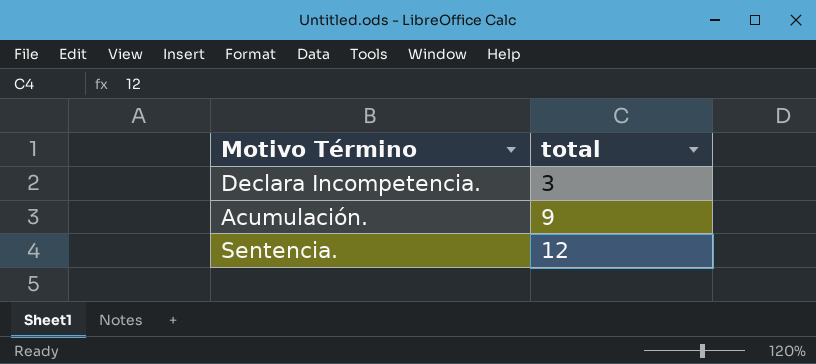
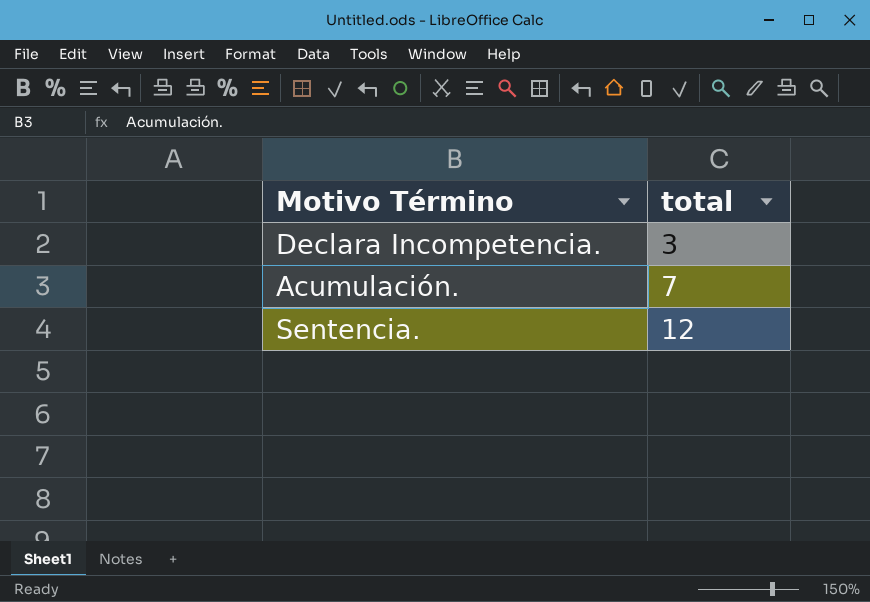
Acumulación. | total: 9 -> 7

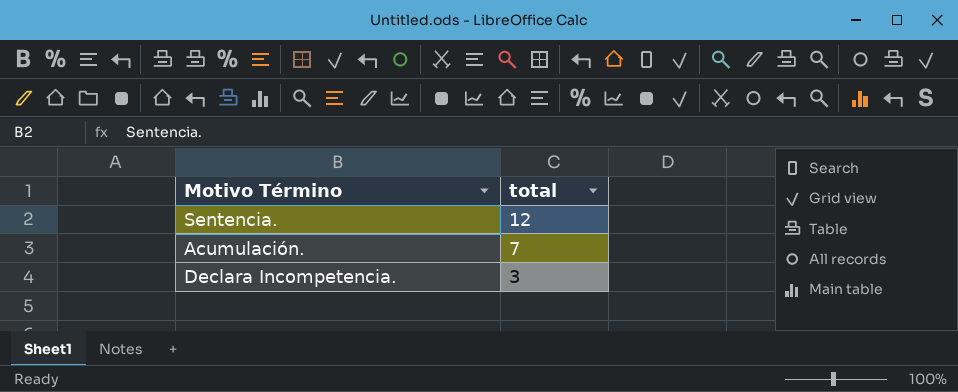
row order: total ascending -> total descending

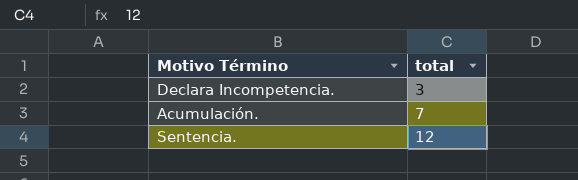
row order: total descending -> total ascending

